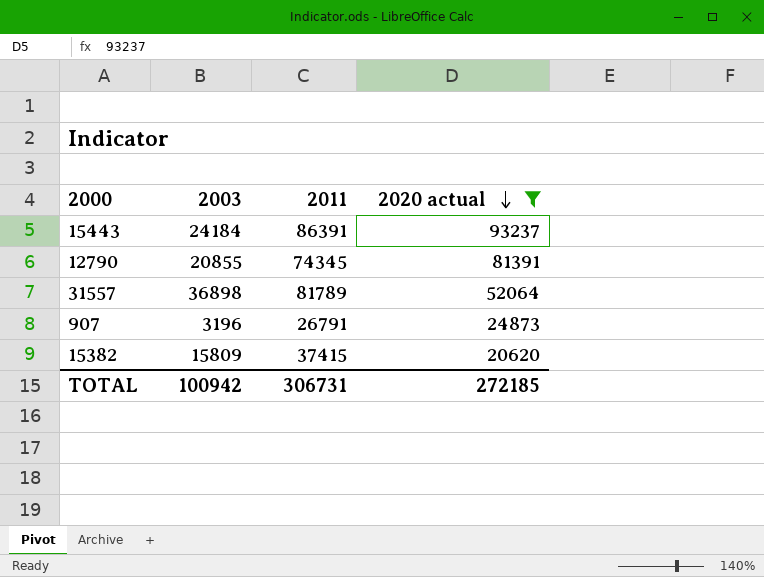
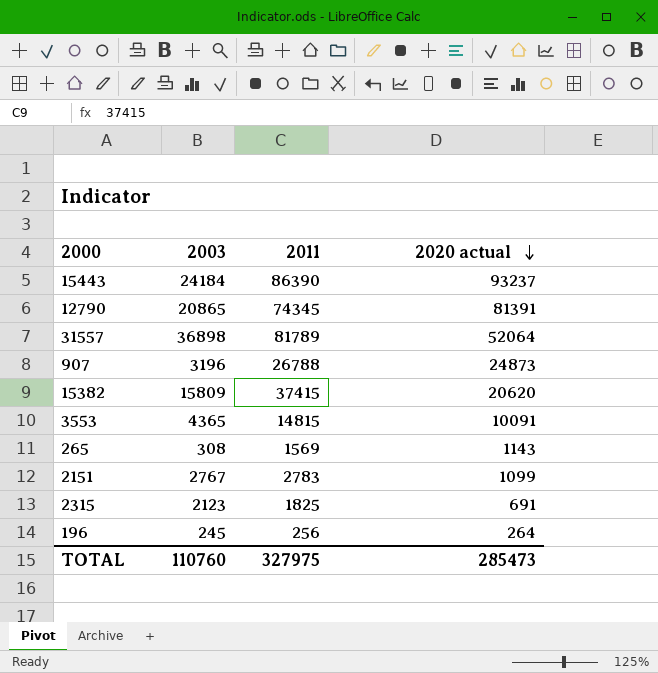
filter: 2020 actual >= 20620 -> none
15443 | 2011: 86391 -> 86390
12790 | 2003: 20855 -> 20865
907 | 2011: 26791 -> 26788
TOTAL | 2003: 100942 -> 110760
TOTAL | 2011: 306731 -> 327975
TOTAL | 2020 actual: 272185 -> 285473

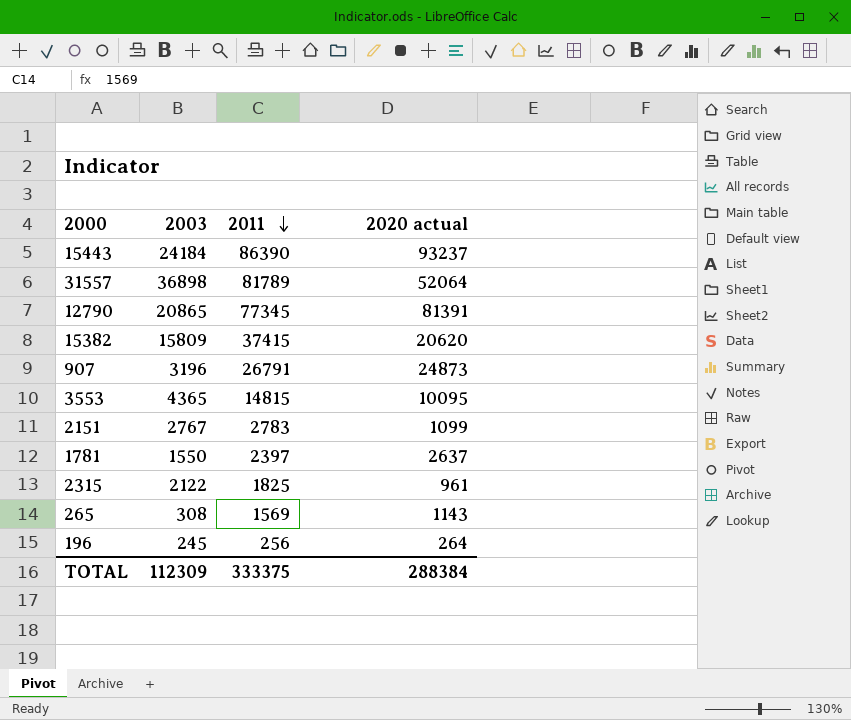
row order: 2020 actual descending -> 2011 descending
12790 | 2011: 74345 -> 77345
907 | 2011: 26788 -> 26791
3553 | 2020 actual: 10091 -> 10095
row 1781: none -> 1550 | 2397 | 2637
2315 | 2003: 2123 -> 2122
2315 | 2020 actual: 691 -> 961
TOTAL | 2003: 110760 -> 112309
TOTAL | 2011: 327975 -> 333375
TOTAL | 2020 actual: 285473 -> 288384

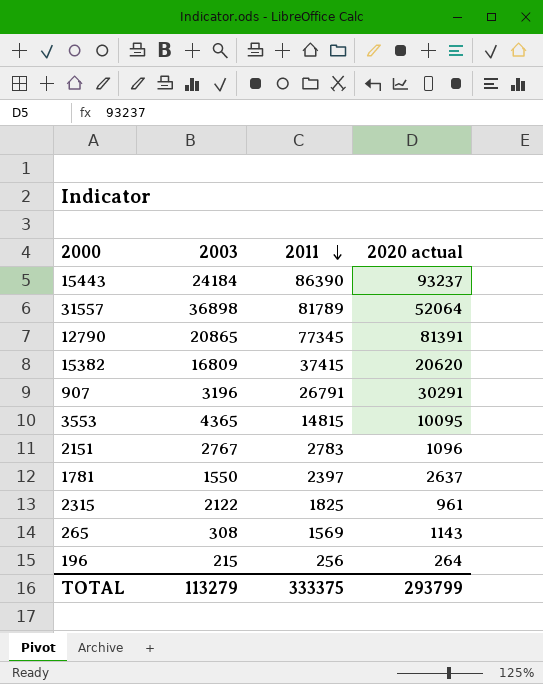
15382 | 2003: 15809 -> 16809
907 | 2020 actual: 24873 -> 30291
2151 | 2020 actual: 1099 -> 1096
196 | 2003: 245 -> 215
TOTAL | 2003: 112309 -> 113279
TOTAL | 2020 actual: 288384 -> 293799

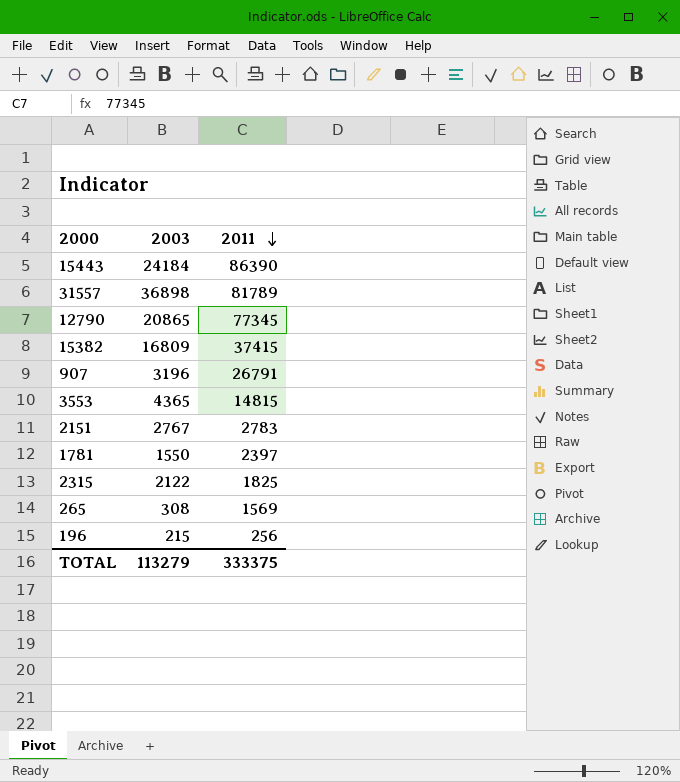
column 2020 actual | position: 4 -> none

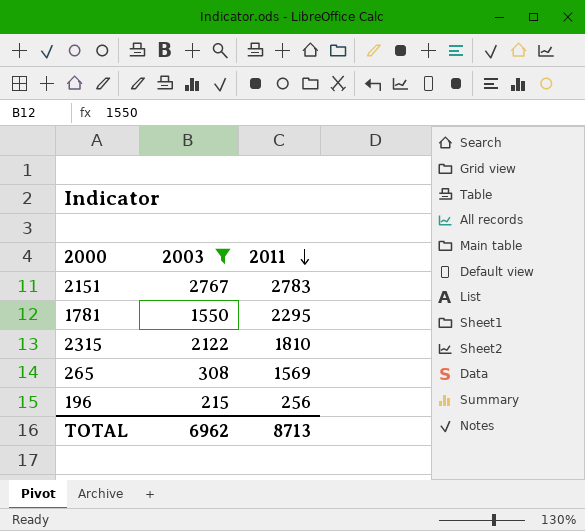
filter: none -> 2003 <= 2767
1781 | 2011: 2397 -> 2295
2315 | 2011: 1825 -> 1810
TOTAL | 2003: 113279 -> 6962
TOTAL | 2011: 333375 -> 8713

